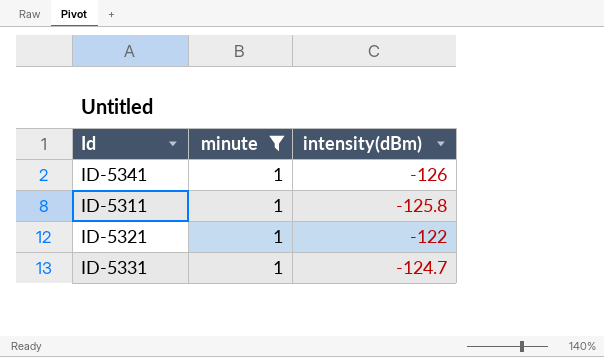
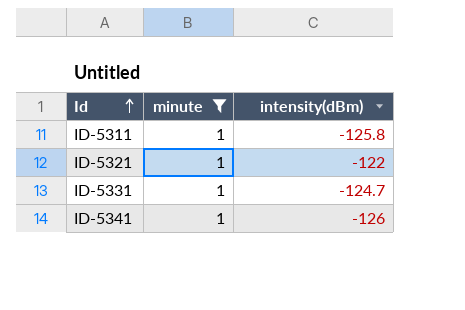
row order: none -> Id ascending

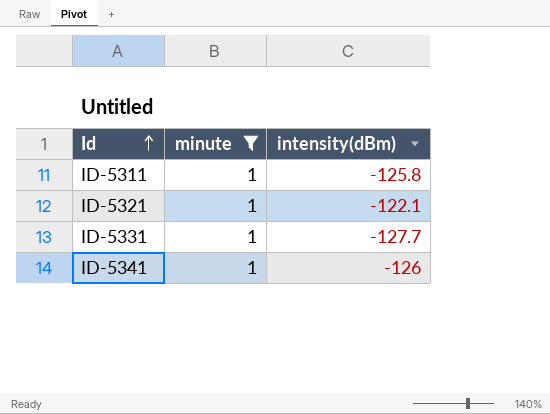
ID-5321 | intensity(dBm): -122 -> -122.1
ID-5331 | intensity(dBm): -124.7 -> -127.7

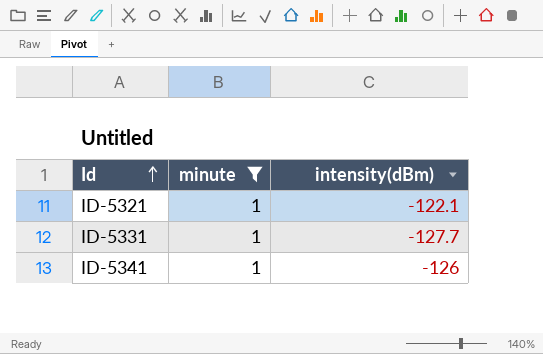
row ID-5311: 1 | -125.8 -> none

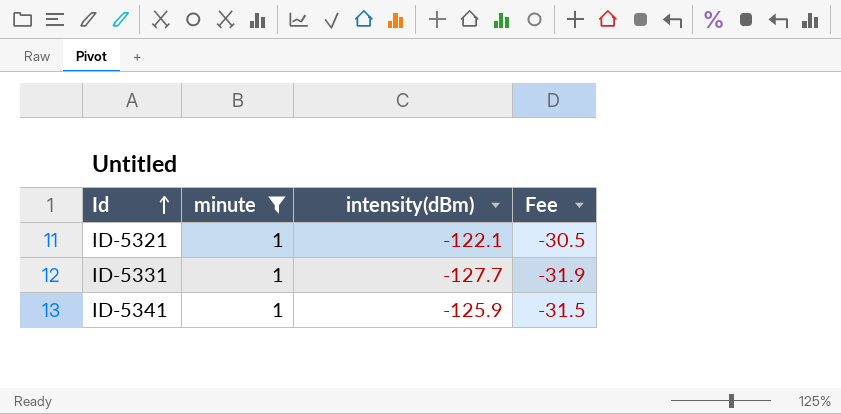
column Fee | formula: none -> [intensity(dBm)] * 0.25
ID-5341 | intensity(dBm): -126 -> -125.9

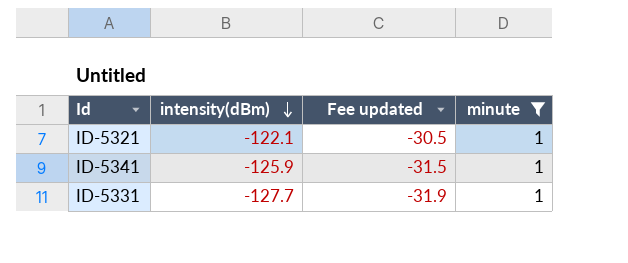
row order: Id ascending -> intensity(dBm) descending
column name: Fee -> Fee updated
column minute | position: 2 -> 4

